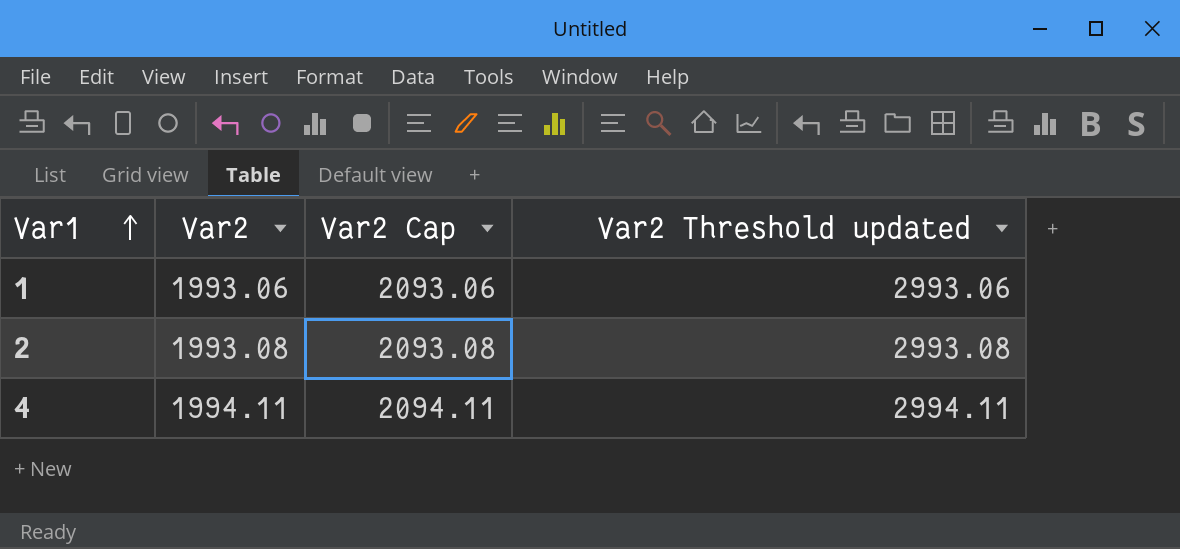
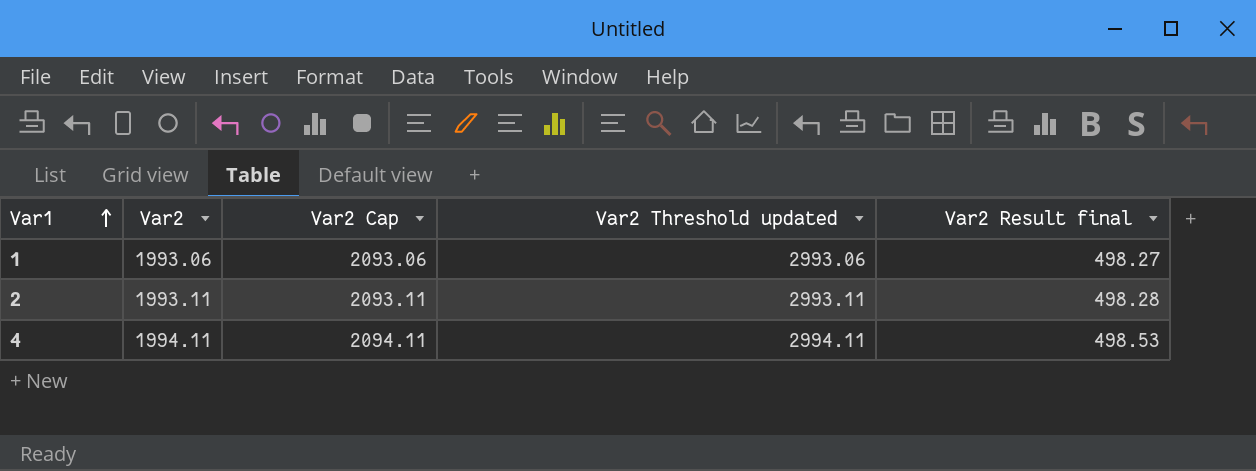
column Var2 Result final | formula: none -> [Var2] * 0.25
2 | Var2: 1993.08 -> 1993.11
2 | Var2 Cap: 2093.08 -> 2093.11
2 | Var2 Threshold updated: 2993.08 -> 2993.11

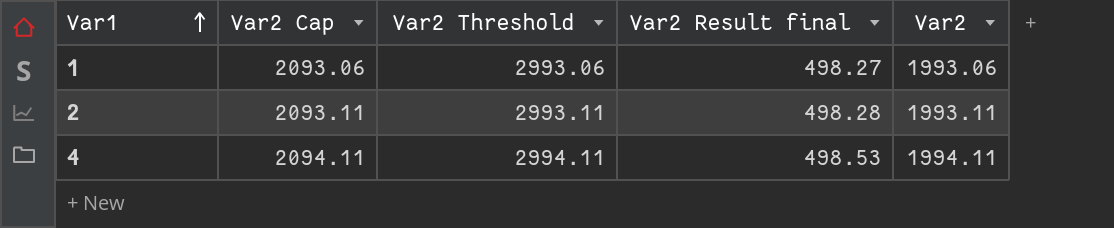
column name: Var2 Threshold updated -> Var2 Threshold
column Var2 | position: 2 -> 5

